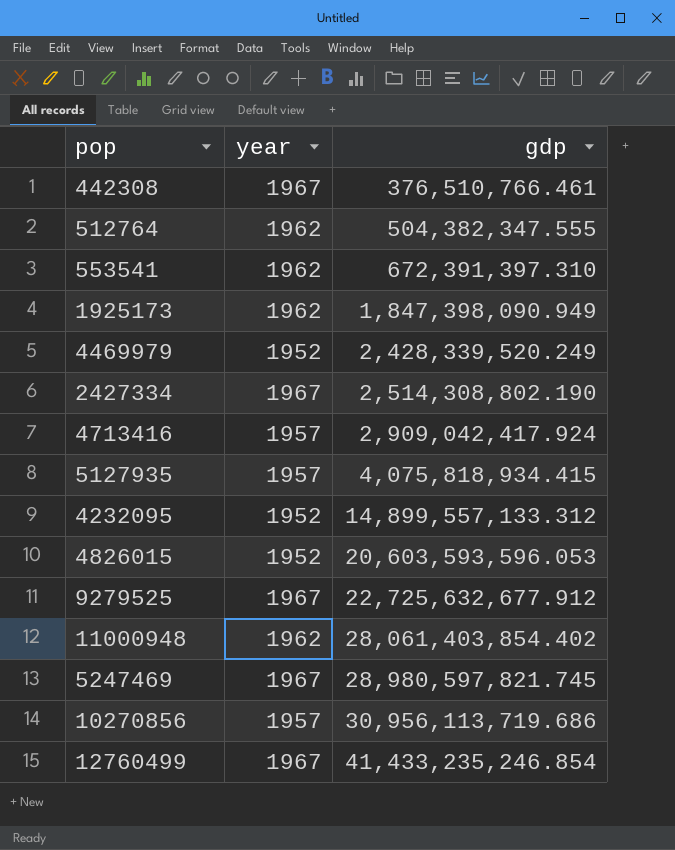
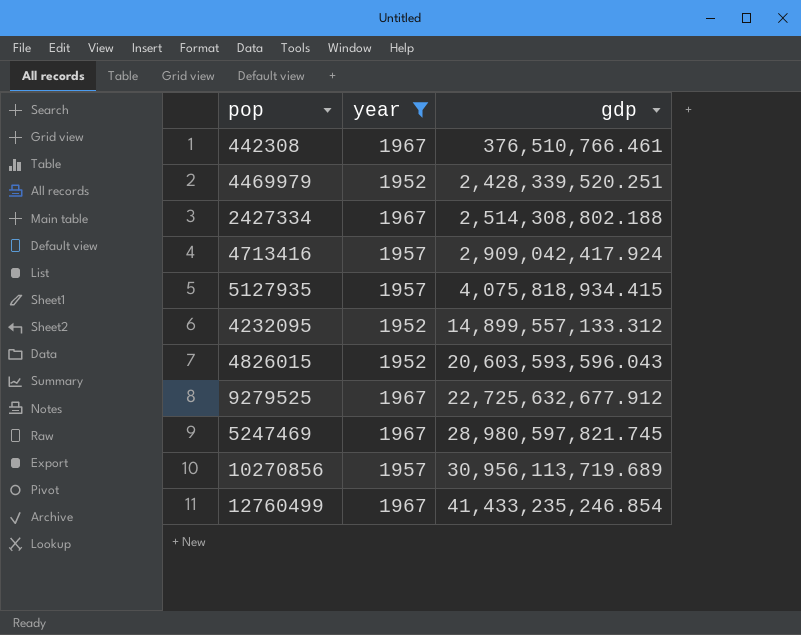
filter: none -> year != 1962
4469979 | gdp: 2,428,339,520.249 -> 2,428,339,520.251
2427334 | gdp: 2,514,308,802.190 -> 2,514,308,802.188
4826015 | gdp: 20,603,593,596.053 -> 20,603,593,596.043
10270856 | gdp: 30,956,113,719.686 -> 30,956,113,719.689

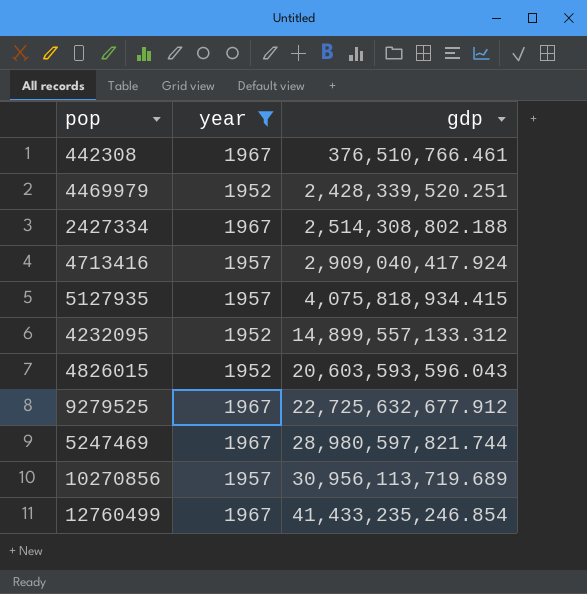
4713416 | gdp: 2,909,042,417.924 -> 2,909,040,417.924
5247469 | gdp: 28,980,597,821.745 -> 28,980,597,821.744

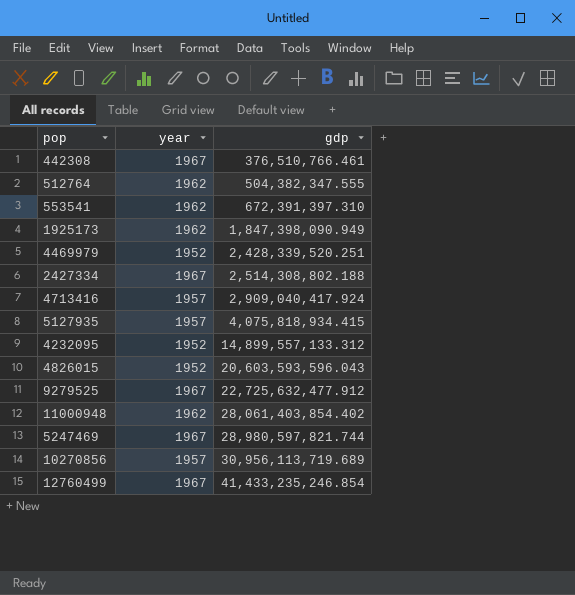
filter: year != 1962 -> none
9279525 | gdp: 22,725,632,677.912 -> 22,725,632,477.912

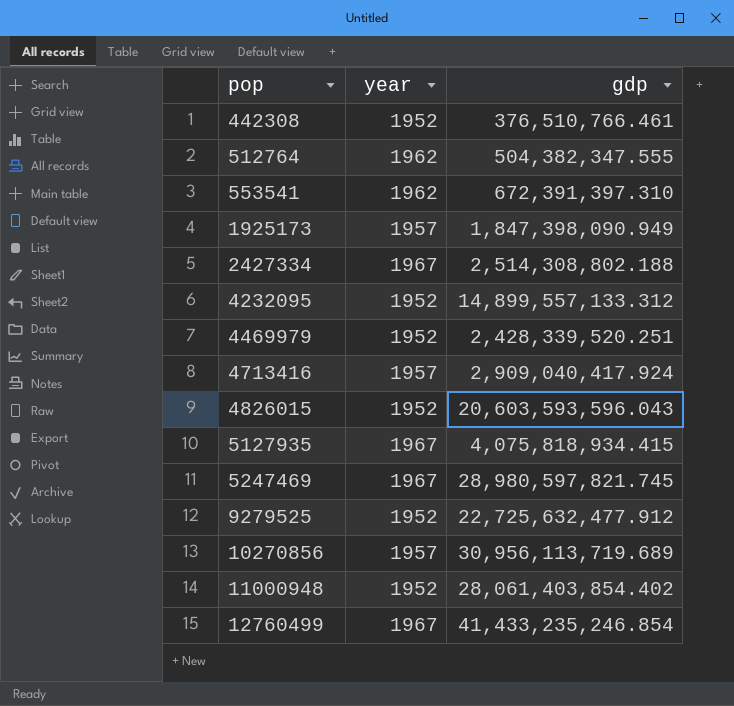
row order: gdp ascending -> pop ascending
442308 | year: 1967 -> 1952
1925173 | year: 1962 -> 1957
5127935 | year: 1957 -> 1967
5247469 | gdp: 28,980,597,821.744 -> 28,980,597,821.745
9279525 | year: 1967 -> 1952
11000948 | year: 1962 -> 1952

